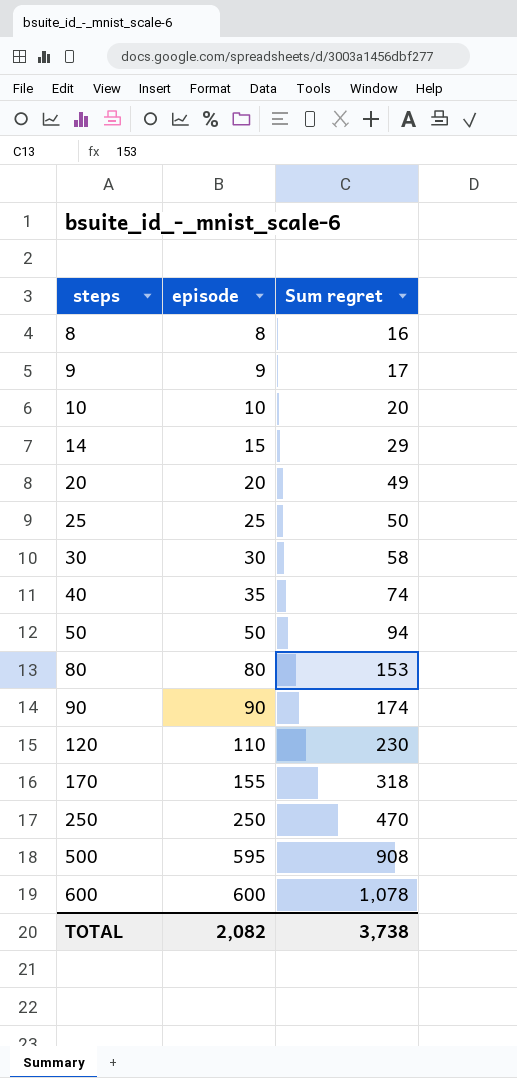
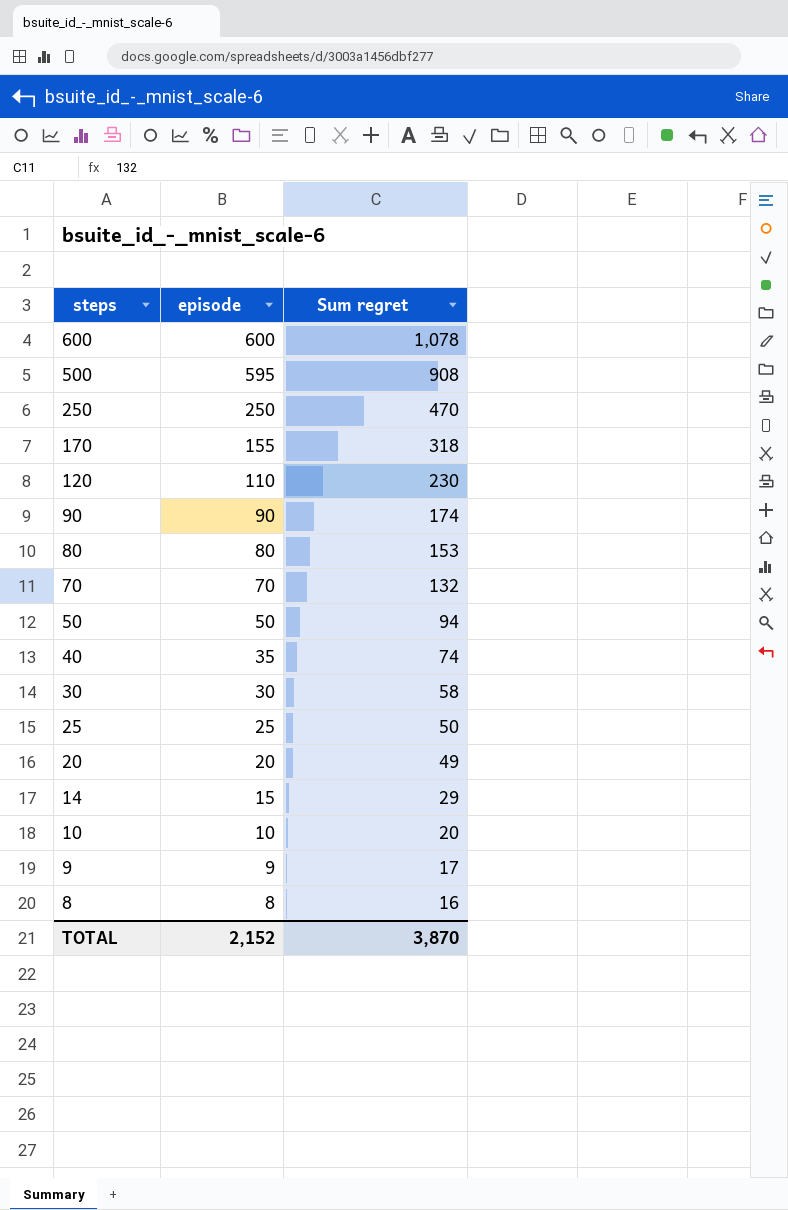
row order: steps ascending -> steps descending
row 70: none -> 70 | 132
TOTAL | episode: 2,082 -> 2,152
TOTAL | Sum regret: 3,738 -> 3,870

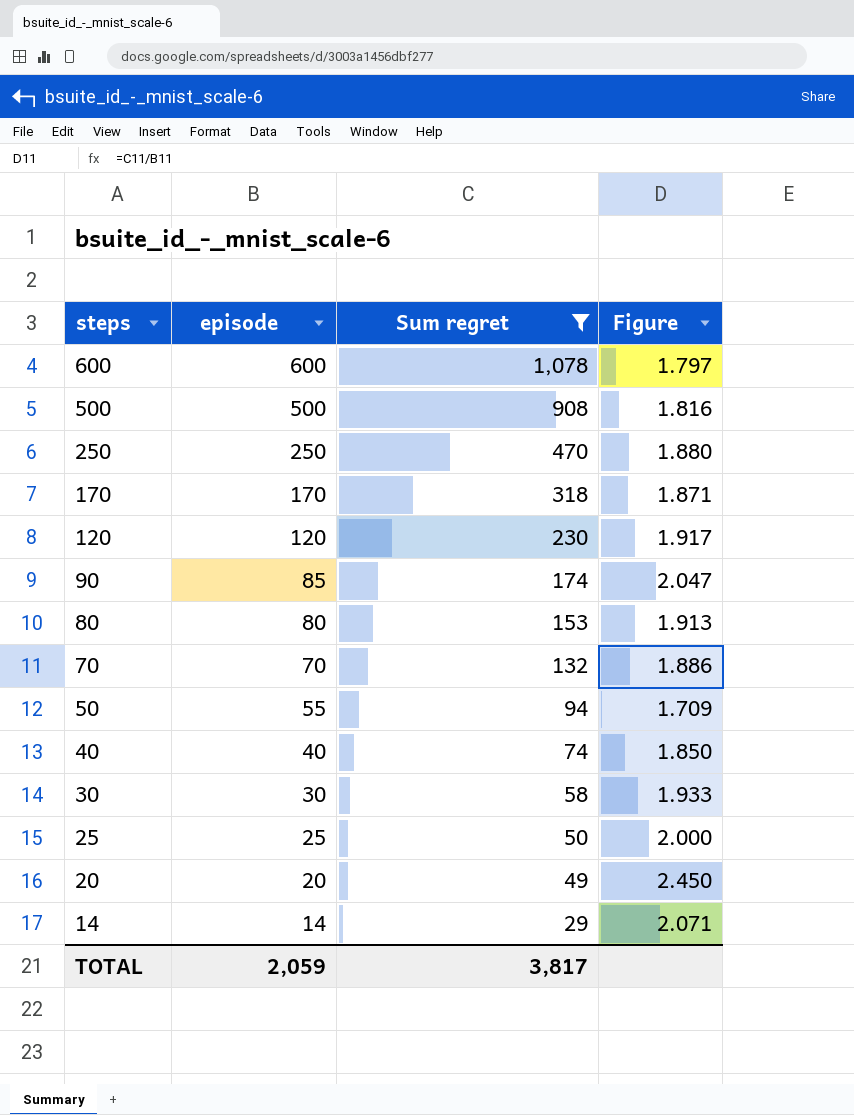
filter: none -> Sum regret >= 29
column Figure | formula: none -> [Sum regret] / [episode]
500 | episode: 595 -> 500
170 | episode: 155 -> 170
120 | episode: 110 -> 120
90 | episode: 90 -> 85
50 | episode: 50 -> 55
40 | episode: 35 -> 40
14 | episode: 15 -> 14
TOTAL | episode: 2,152 -> 2,059
TOTAL | Sum regret: 3,870 -> 3,817

